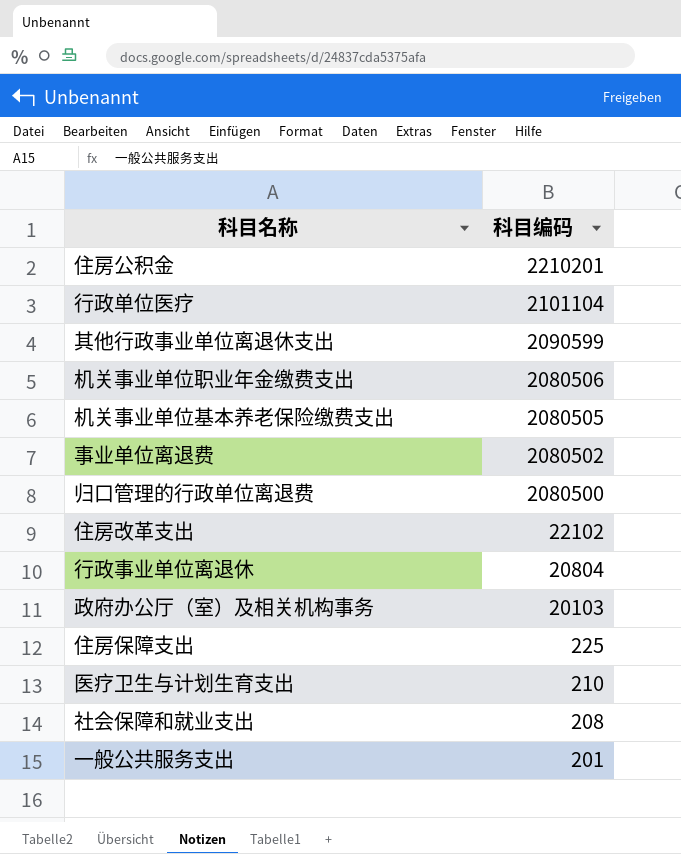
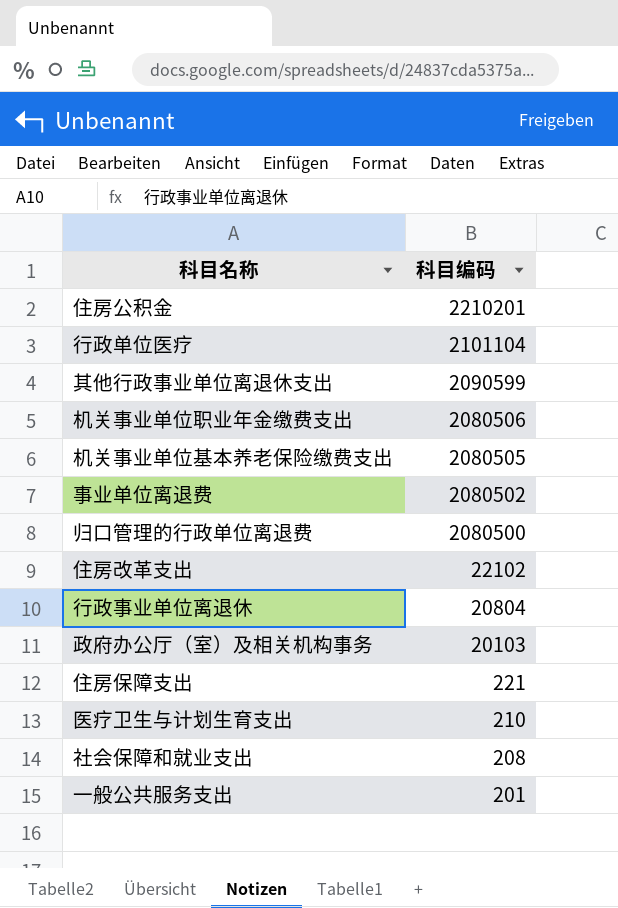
住房保障支出 | 科目编码: 225 -> 221

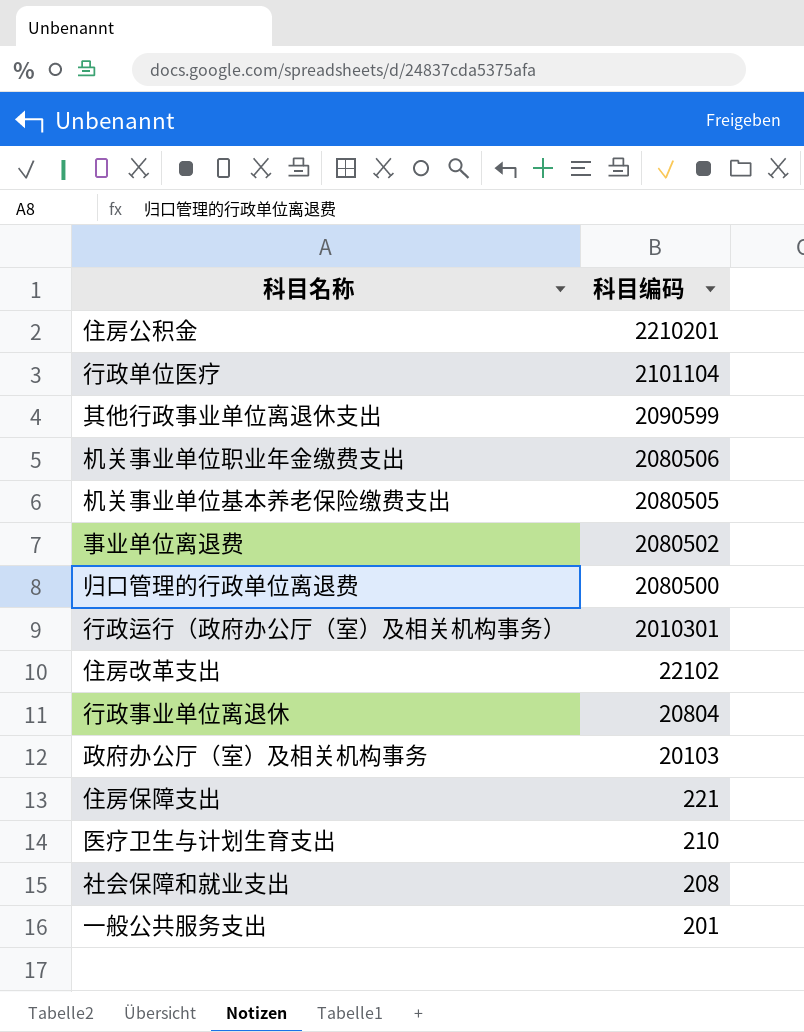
row 行政运行（政府办公厅（室）及相关机构事务）: none -> 2010301

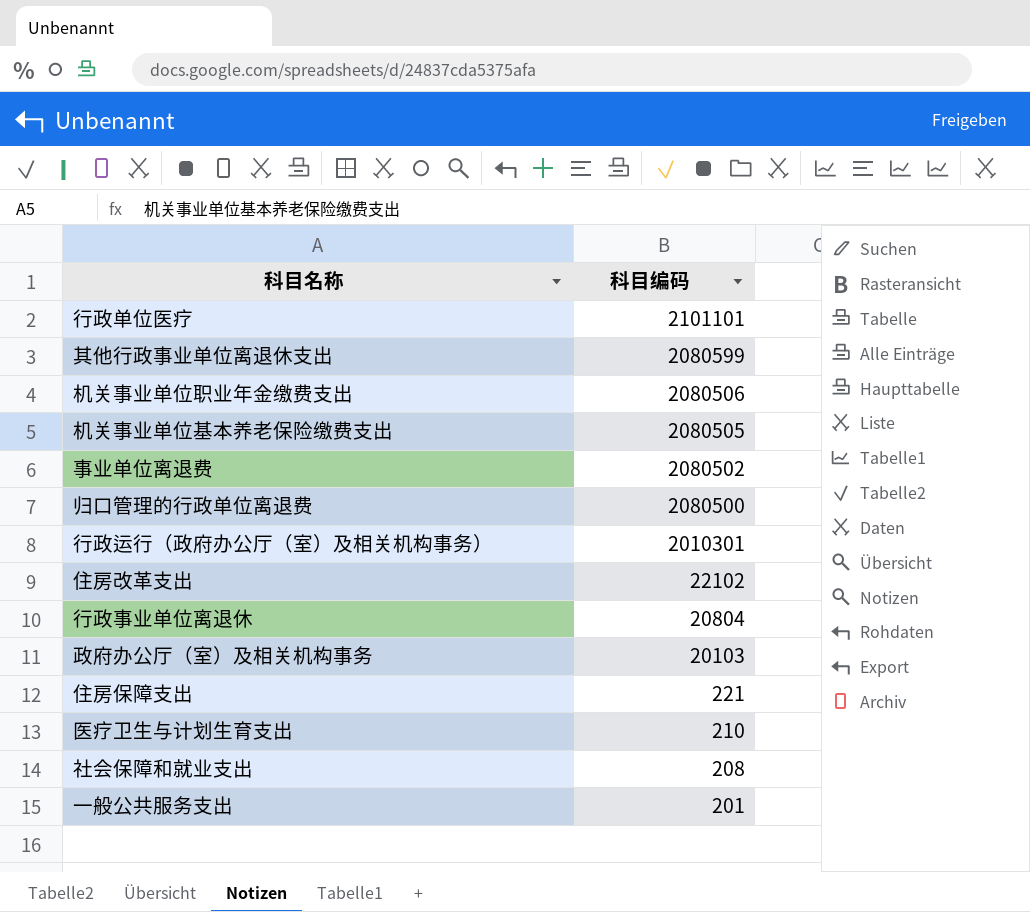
row 住房公积金: 2210201 -> none
行政单位医疗 | 科目编码: 2101104 -> 2101101
其他行政事业单位离退休支出 | 科目编码: 2090599 -> 2080599

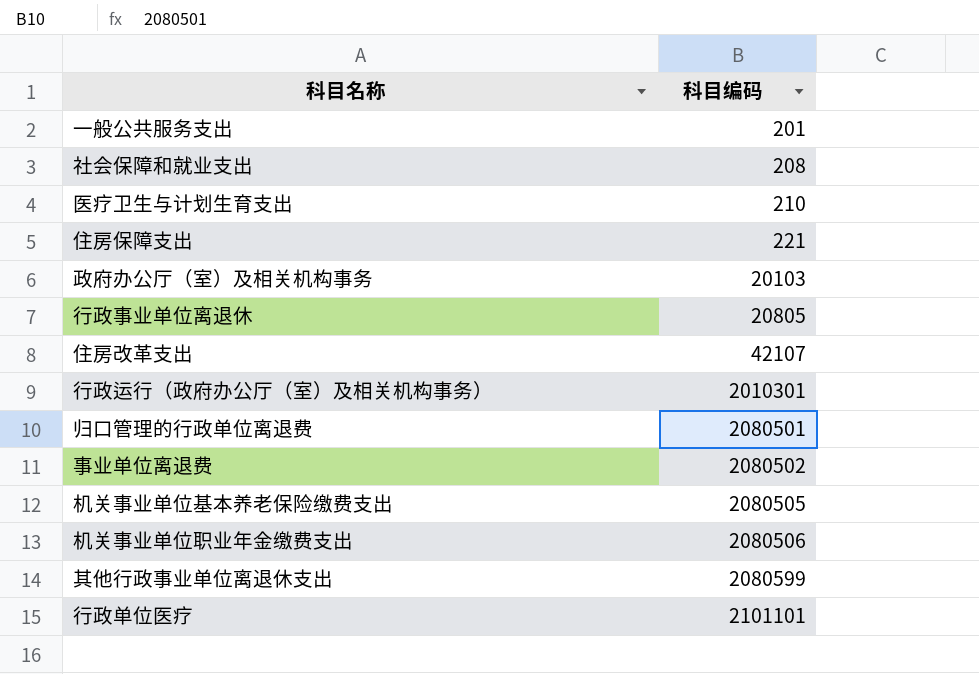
row order: 科目编码 descending -> 科目编码 ascending
行政事业单位离退休 | 科目编码: 20804 -> 20805
住房改革支出 | 科目编码: 22102 -> 42107
归口管理的行政单位离退费 | 科目编码: 2080500 -> 2080501

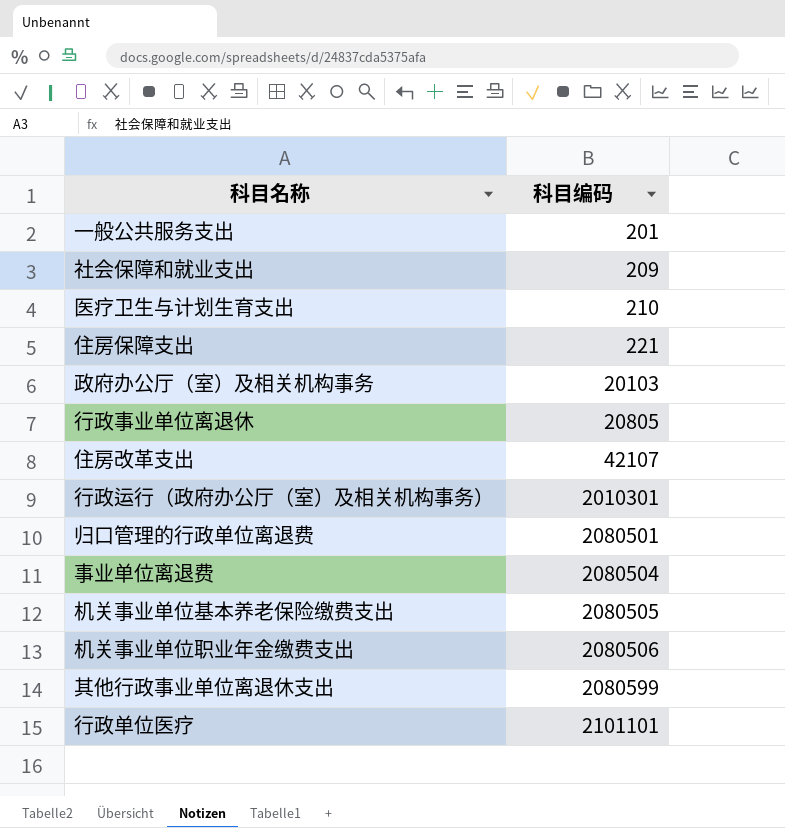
社会保障和就业支出 | 科目编码: 208 -> 209
事业单位离退费 | 科目编码: 2080502 -> 2080504

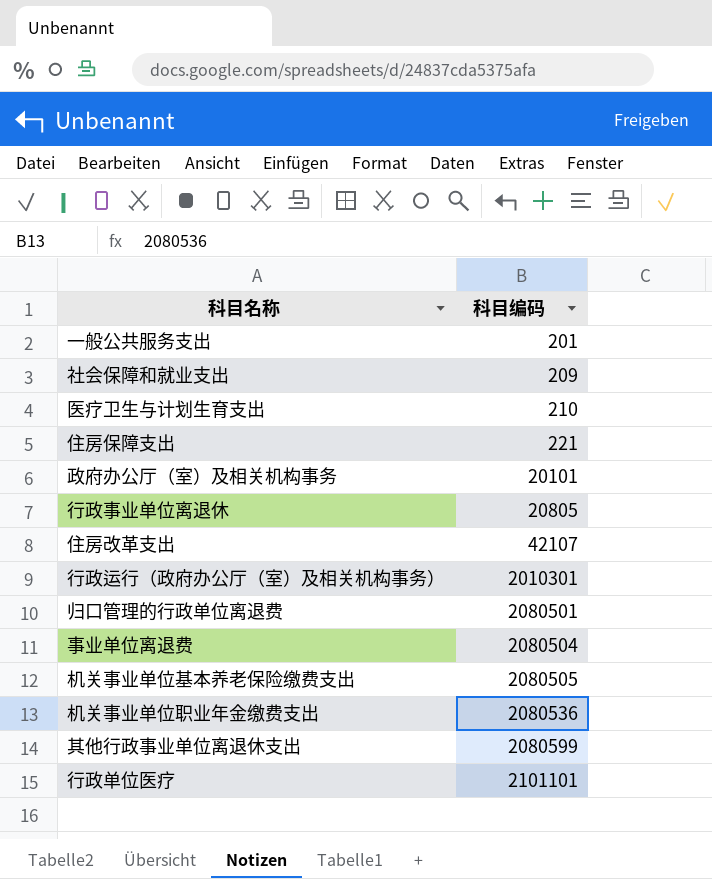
政府办公厅（室）及相关机构事务 | 科目编码: 20103 -> 20101
机关事业单位职业年金缴费支出 | 科目编码: 2080506 -> 2080536

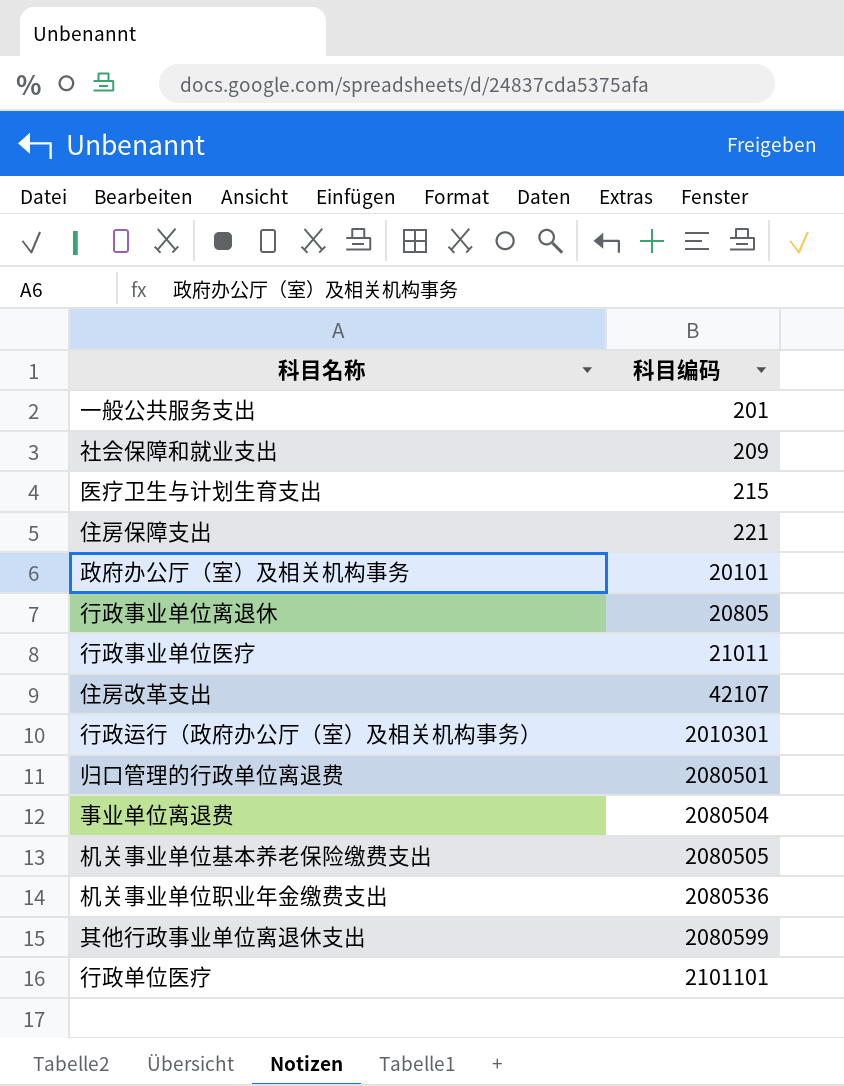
医疗卫生与计划生育支出 | 科目编码: 210 -> 215
row 行政事业单位医疗: none -> 21011

